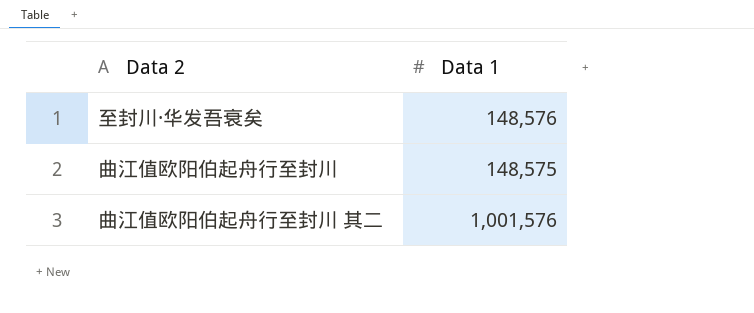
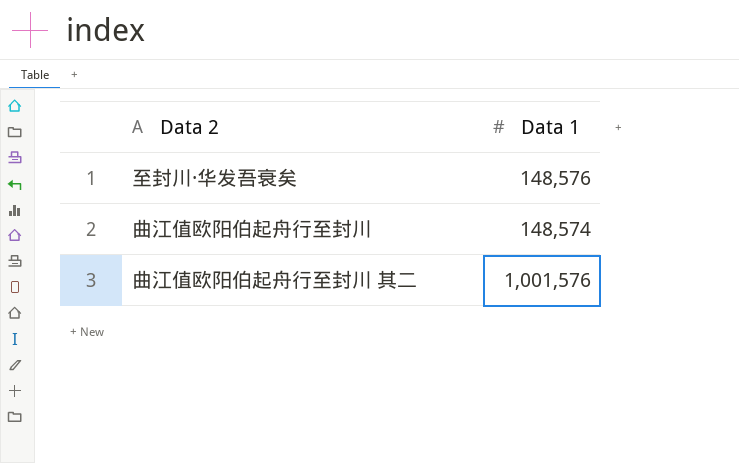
曲江值欧阳伯起舟行至封川 | Data 1: 148,575 -> 148,574

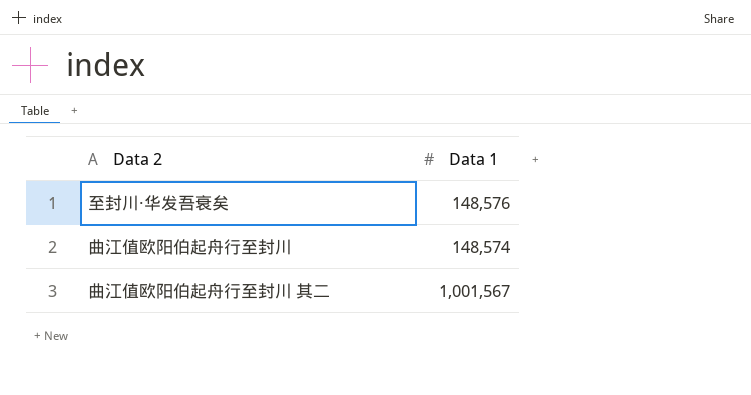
曲江值欧阳伯起舟行至封川 其二 | Data 1: 1,001,576 -> 1,001,567

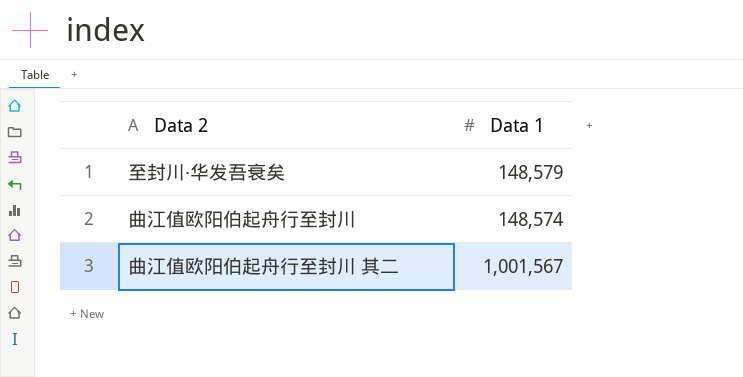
至封川·华发吾衰矣 | Data 1: 148,576 -> 148,579

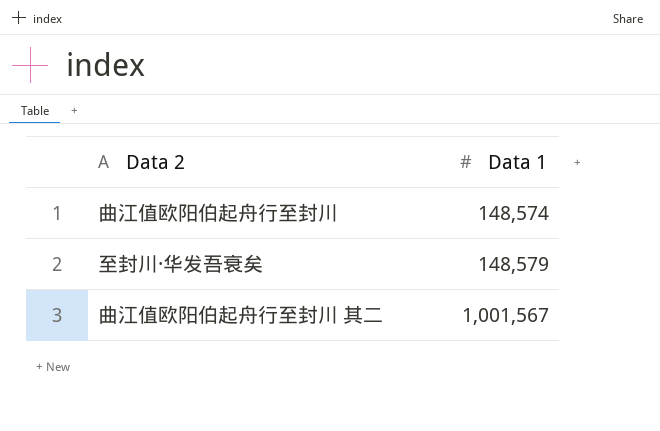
row order: none -> Data 1 ascending

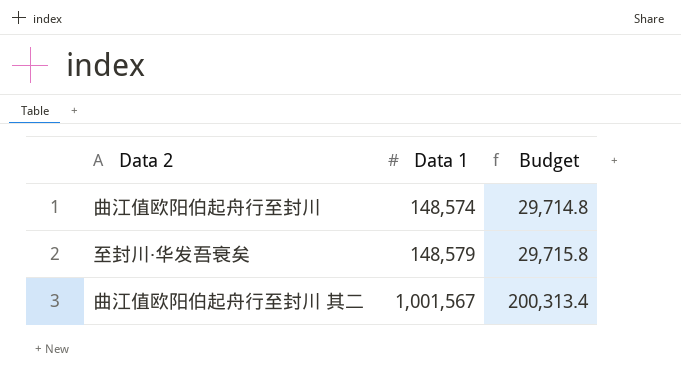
column Budget | formula: none -> [Data 1] * 0.2

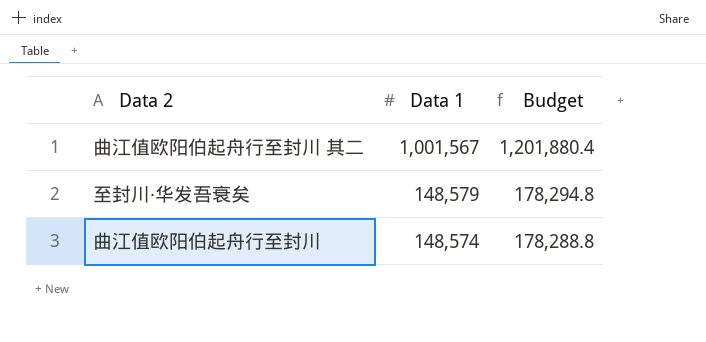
row order: Data 1 ascending -> Data 1 descending
column Budget | formula: [Data 1] * 0.2 -> [Data 1] * 1.2

